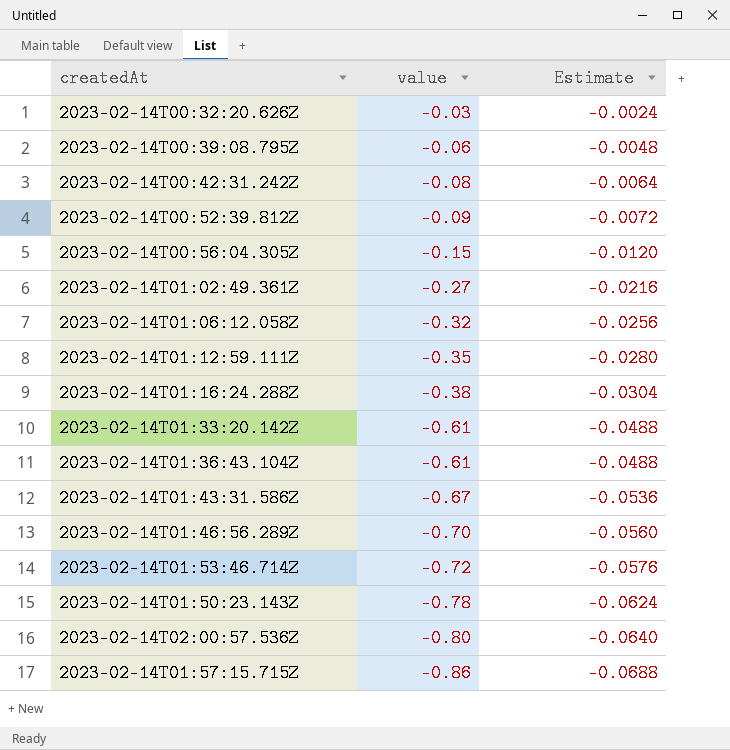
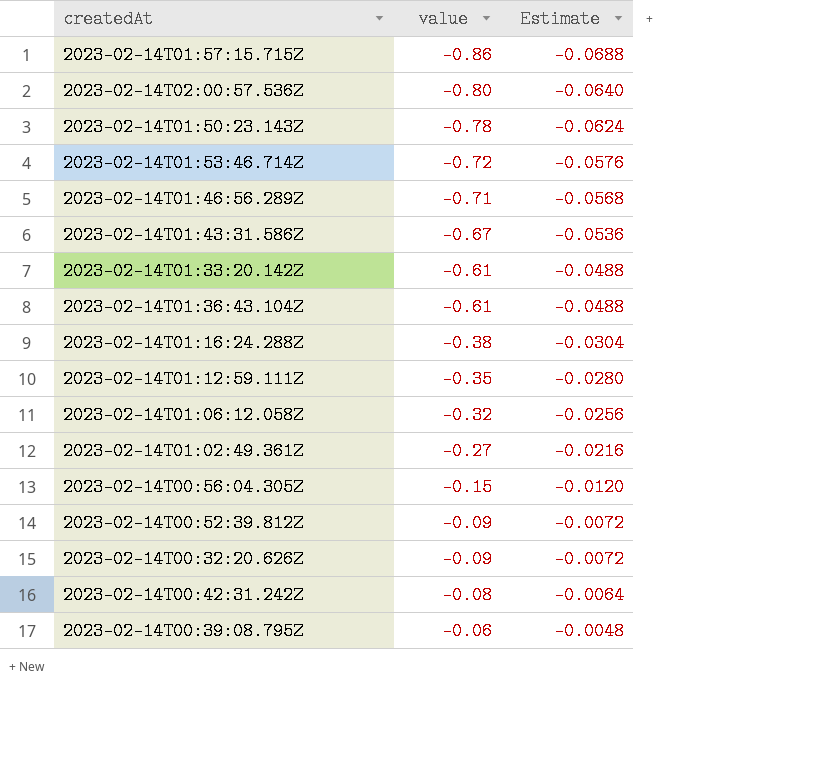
row order: value descending -> value ascending
2023-02-14T01:46:56.289Z | value: -0.70 -> -0.71
2023-02-14T01:46:56.289Z | Estimate: -0.0560 -> -0.0568
2023-02-14T00:32:20.626Z | value: -0.03 -> -0.09
2023-02-14T00:32:20.626Z | Estimate: -0.0024 -> -0.0072

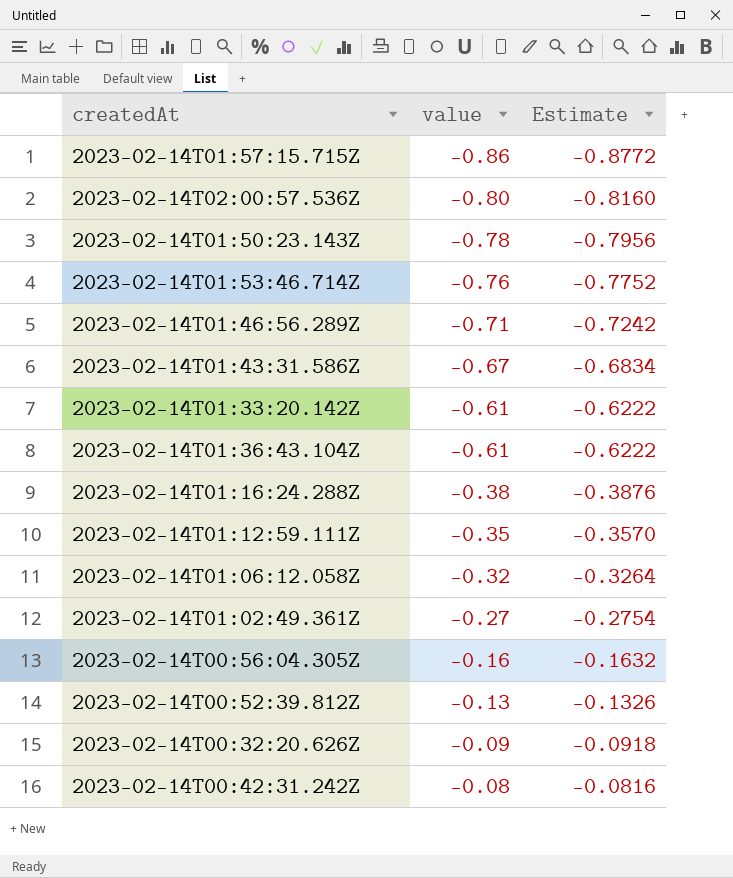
column Estimate | formula: [value] * 0.08 -> [value] * 1.02
row 2023-02-14T00:39:08.795Z: -0.06 | -0.0048 -> none
2023-02-14T01:53:46.714Z | value: -0.72 -> -0.76
2023-02-14T00:56:04.305Z | value: -0.15 -> -0.16
2023-02-14T00:52:39.812Z | value: -0.09 -> -0.13

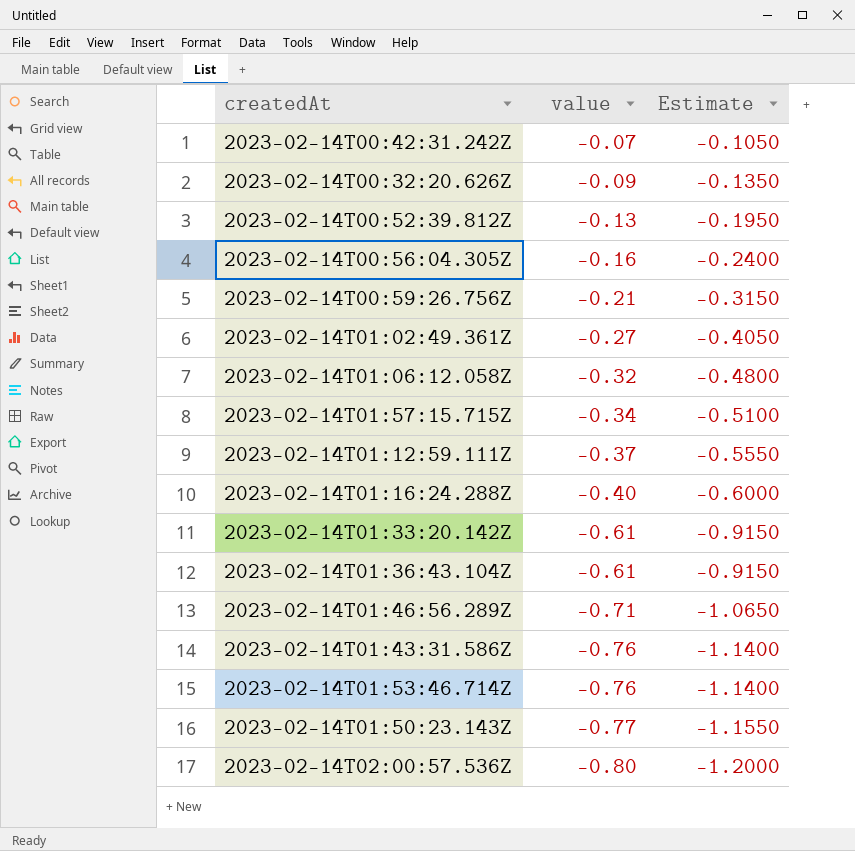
row order: value ascending -> value descending
column Estimate | formula: [value] * 1.02 -> [value] * 1.5
2023-02-14T00:42:31.242Z | value: -0.08 -> -0.07
row 2023-02-14T00:59:26.756Z: none -> -0.21 | -0.3150
2023-02-14T01:57:15.715Z | value: -0.86 -> -0.34
2023-02-14T01:12:59.111Z | value: -0.35 -> -0.37
2023-02-14T01:16:24.288Z | value: -0.38 -> -0.40
2023-02-14T01:43:31.586Z | value: -0.67 -> -0.76
2023-02-14T01:50:23.143Z | value: -0.78 -> -0.77

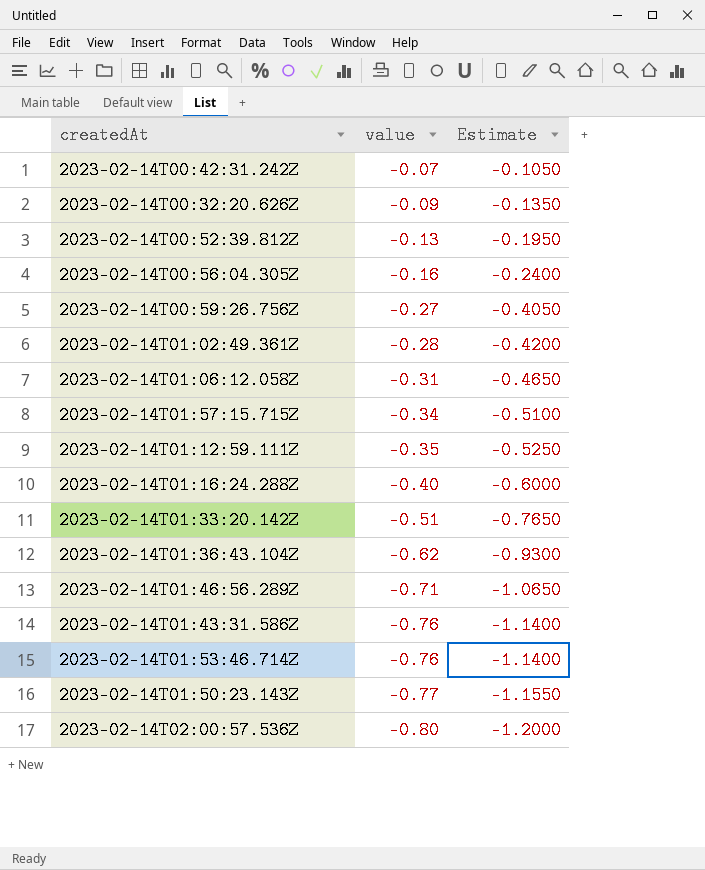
2023-02-14T00:59:26.756Z | value: -0.21 -> -0.27
2023-02-14T00:59:26.756Z | Estimate: -0.3150 -> -0.4050
2023-02-14T01:02:49.361Z | value: -0.27 -> -0.28
2023-02-14T01:02:49.361Z | Estimate: -0.4050 -> -0.4200
2023-02-14T01:06:12.058Z | value: -0.32 -> -0.31
2023-02-14T01:06:12.058Z | Estimate: -0.4800 -> -0.4650
2023-02-14T01:12:59.111Z | value: -0.37 -> -0.35
2023-02-14T01:12:59.111Z | Estimate: -0.5550 -> -0.5250
2023-02-14T01:33:20.142Z | value: -0.61 -> -0.51
2023-02-14T01:33:20.142Z | Estimate: -0.9150 -> -0.7650
2023-02-14T01:36:43.104Z | value: -0.61 -> -0.62
2023-02-14T01:36:43.104Z | Estimate: -0.9150 -> -0.9300

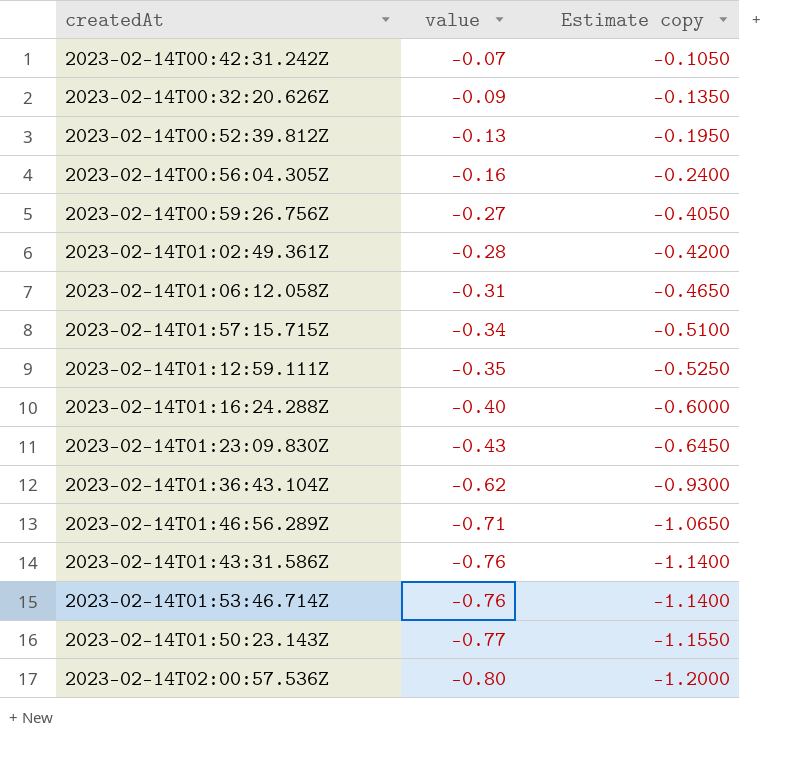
column name: Estimate -> Estimate copy
row 2023-02-14T01:33:20.142Z: -0.51 | -0.7650 -> none
row 2023-02-14T01:23:09.830Z: none -> -0.43 | -0.6450

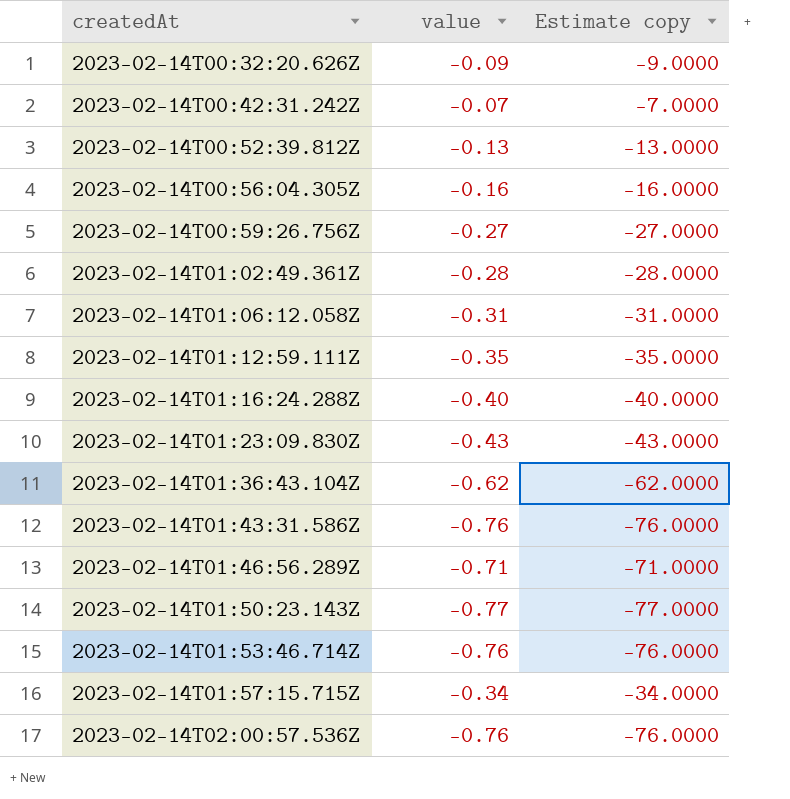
row order: value descending -> createdAt ascending
column Estimate copy | formula: [value] * 1.5 -> [value] * 100
2023-02-14T02:00:57.536Z | value: -0.80 -> -0.76

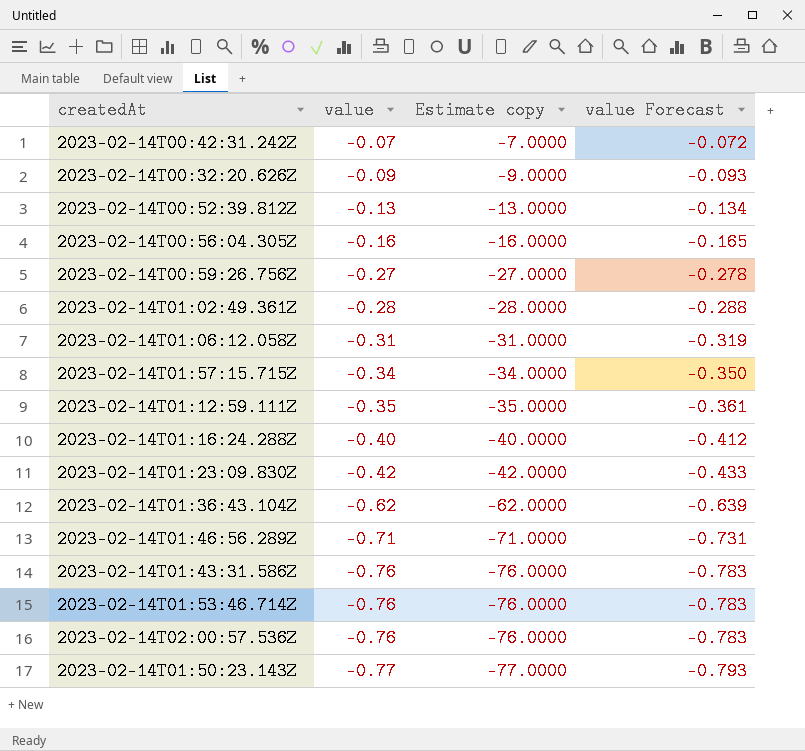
row order: createdAt ascending -> value descending
column value Forecast | formula: none -> [value] * 1.03
2023-02-14T01:23:09.830Z | value: -0.43 -> -0.42
2023-02-14T01:23:09.830Z | Estimate copy: -43.0000 -> -42.0000

